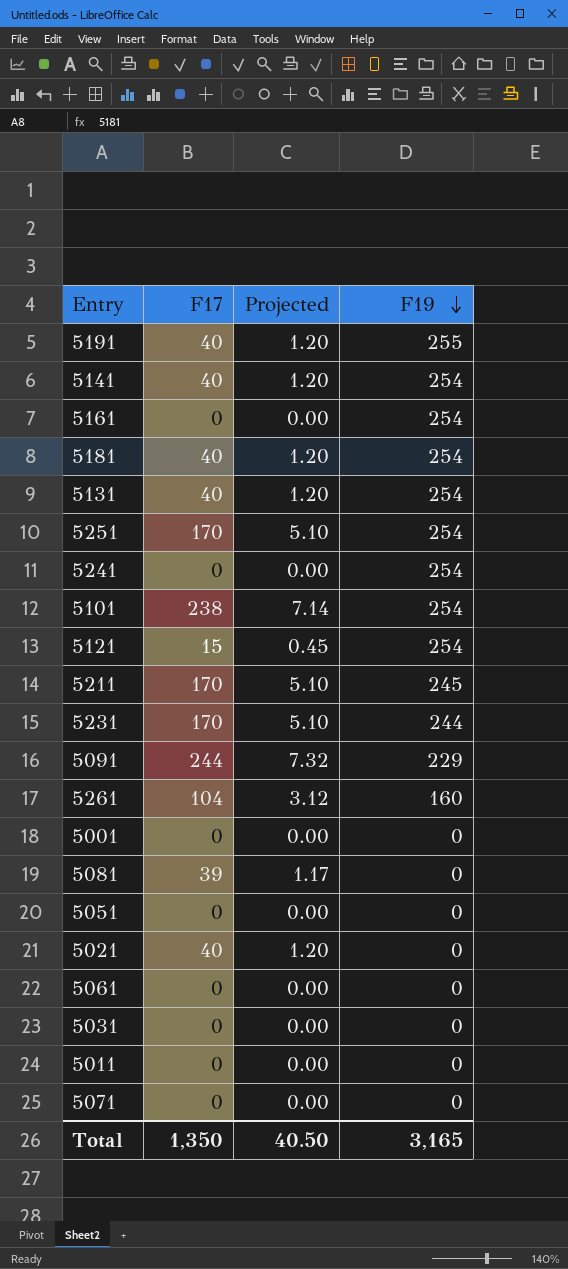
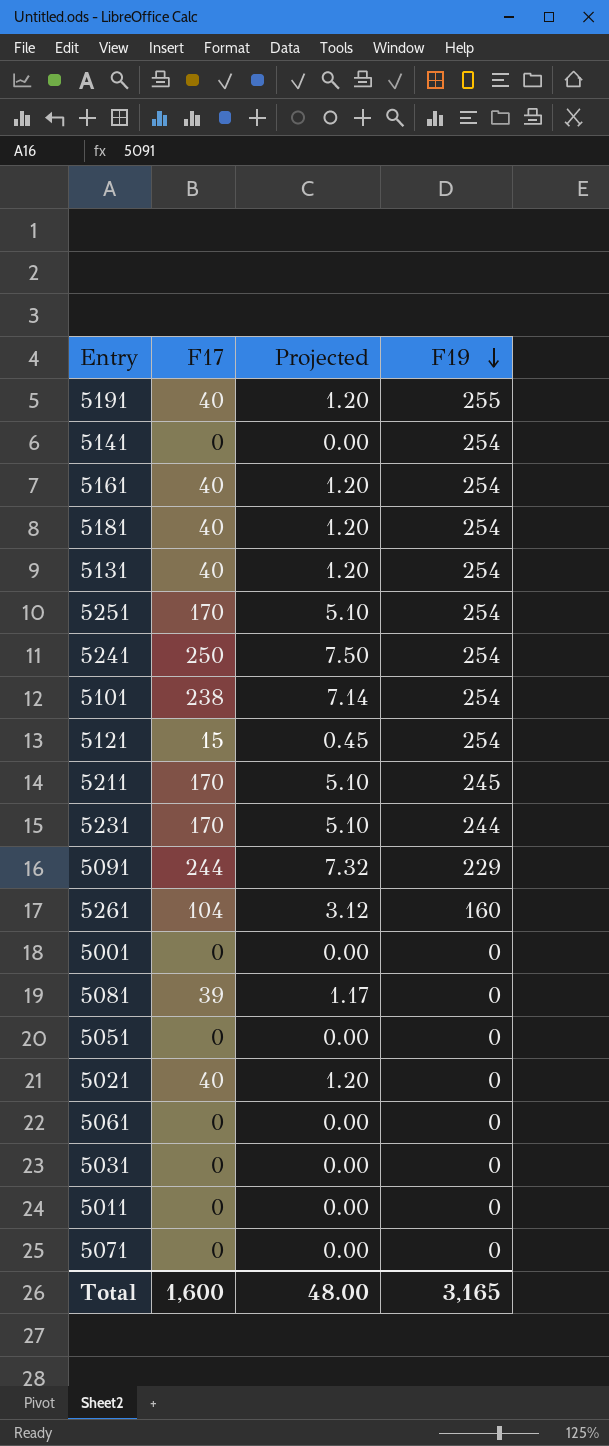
5141 | F17: 40 -> 0
5141 | Projected: 1.20 -> 0.00
5161 | F17: 0 -> 40
5161 | Projected: 0.00 -> 1.20
5241 | F17: 0 -> 250
5241 | Projected: 0.00 -> 7.50
Total | F17: 1,350 -> 1,600
Total | Projected: 40.50 -> 48.00

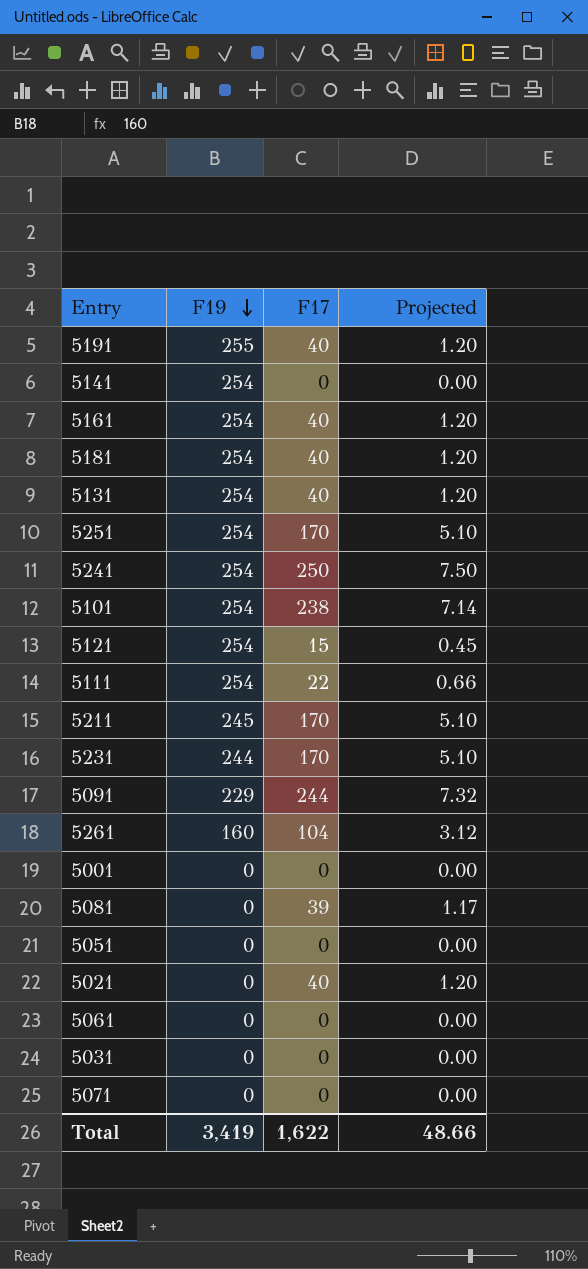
column F19 | position: 4 -> 2
row 5011: 0 | 0.00 | 0 -> none
row 5111: none -> 254 | 22 | 0.66
Total | F19: 3,165 -> 3,419
Total | F17: 1,600 -> 1,622
Total | Projected: 48.00 -> 48.66

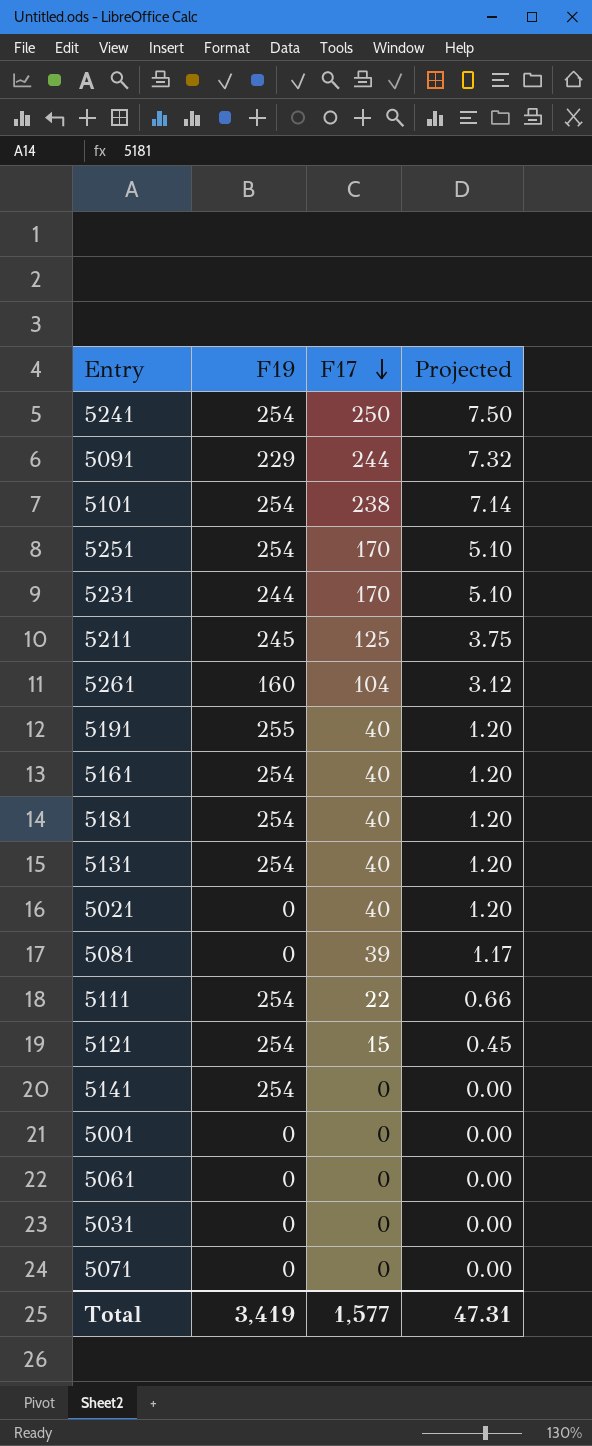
row order: F19 descending -> F17 descending
row 5051: 0 | 0 | 0.00 -> none
5211 | F17: 170 -> 125
5211 | Projected: 5.10 -> 3.75
Total | F17: 1,622 -> 1,577
Total | Projected: 48.66 -> 47.31

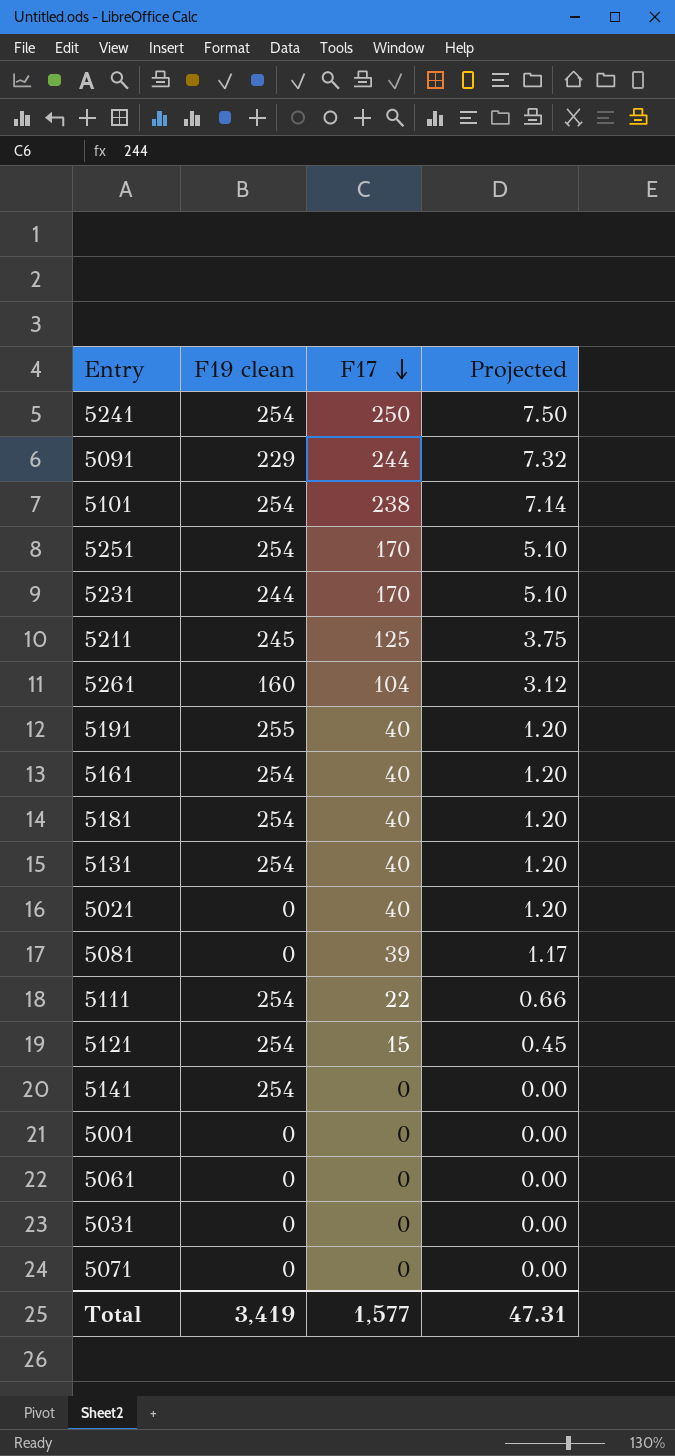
column name: F19 -> F19 clean

